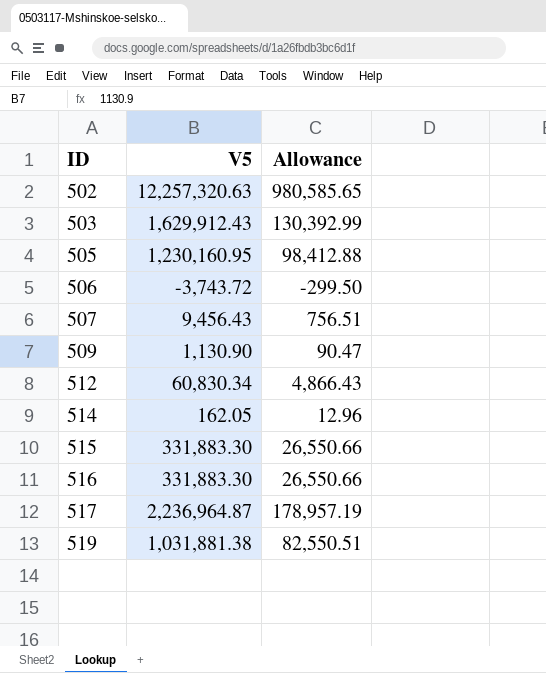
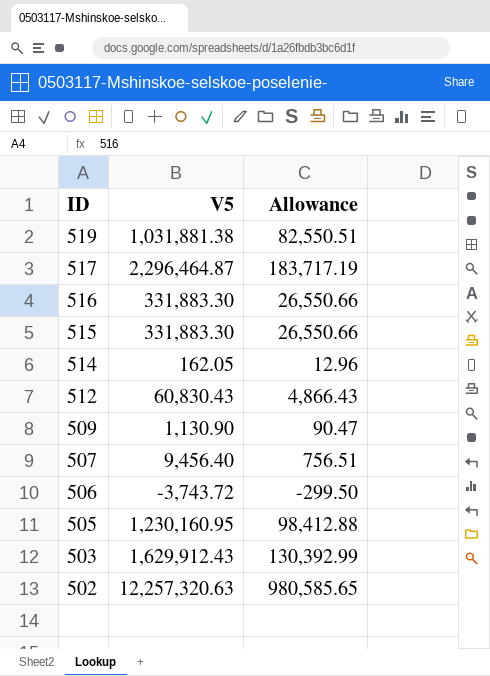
row order: ID ascending -> ID descending
517 | V5: 2,236,964.87 -> 2,296,464.87
517 | Allowance: 178,957.19 -> 183,717.19
512 | V5: 60,830.34 -> 60,830.43
507 | V5: 9,456.43 -> 9,456.40

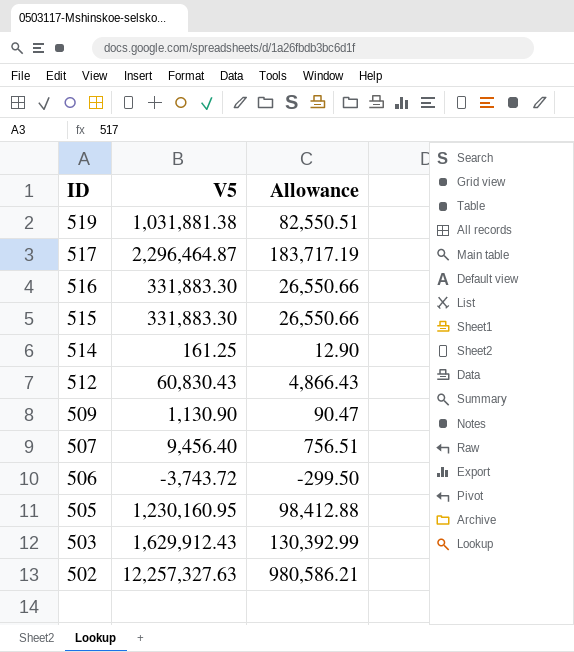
514 | V5: 162.05 -> 161.25
514 | Allowance: 12.96 -> 12.90
502 | V5: 12,257,320.63 -> 12,257,327.63
502 | Allowance: 980,585.65 -> 980,586.21

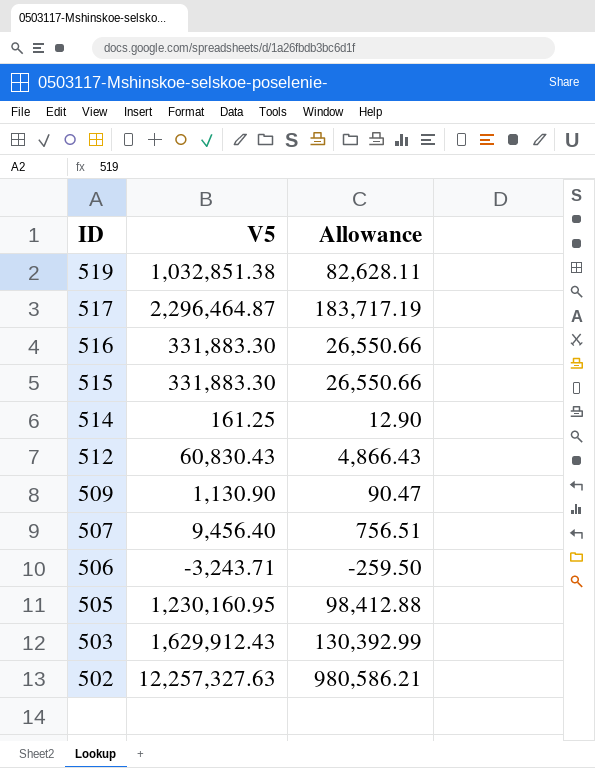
519 | V5: 1,031,881.38 -> 1,032,851.38
519 | Allowance: 82,550.51 -> 82,628.11
506 | V5: -3,743.72 -> -3,243.71
506 | Allowance: -299.50 -> -259.50

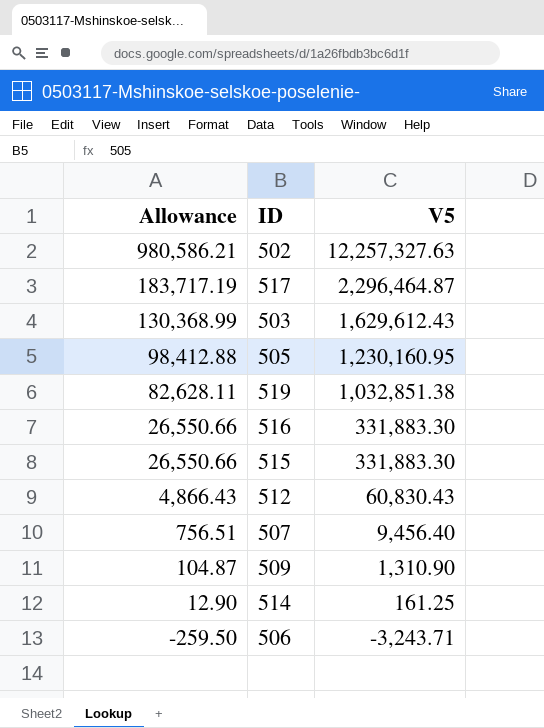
row order: ID descending -> Allowance descending
column Allowance | position: 3 -> 1
503 | Allowance: 130,392.99 -> 130,368.99
503 | V5: 1,629,912.43 -> 1,629,612.43
509 | Allowance: 90.47 -> 104.87
509 | V5: 1,130.90 -> 1,310.90

